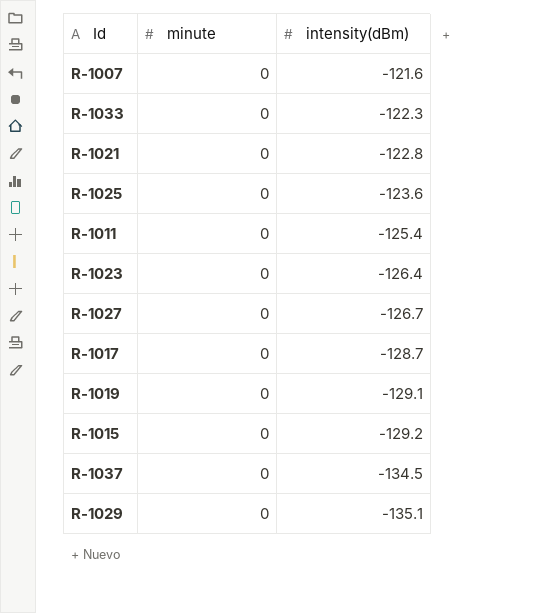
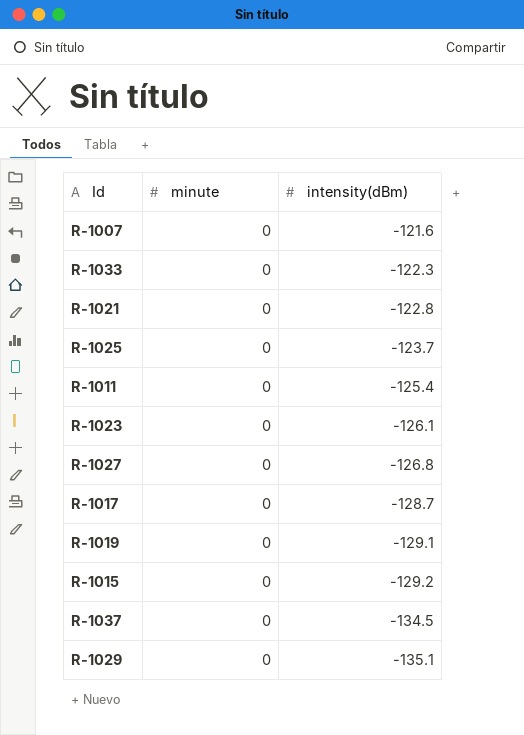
R-1025 | intensity(dBm): -123.6 -> -123.7
R-1023 | intensity(dBm): -126.4 -> -126.1
R-1027 | intensity(dBm): -126.7 -> -126.8

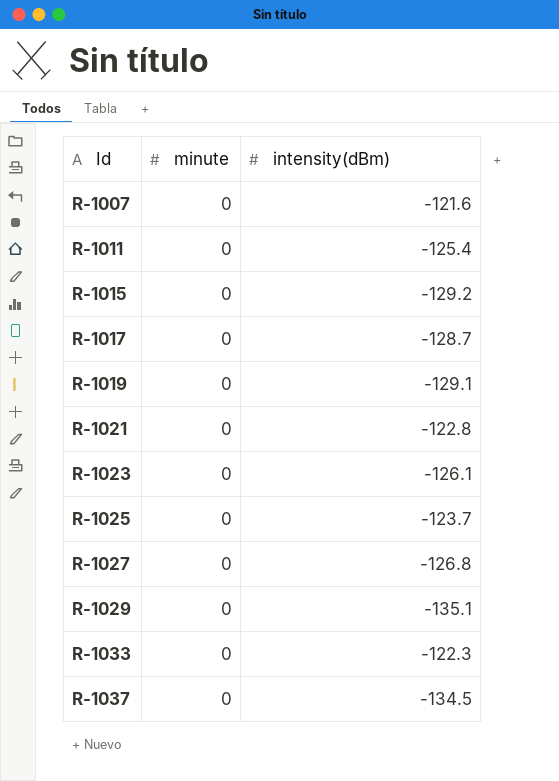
row order: intensity(dBm) descending -> Id ascending

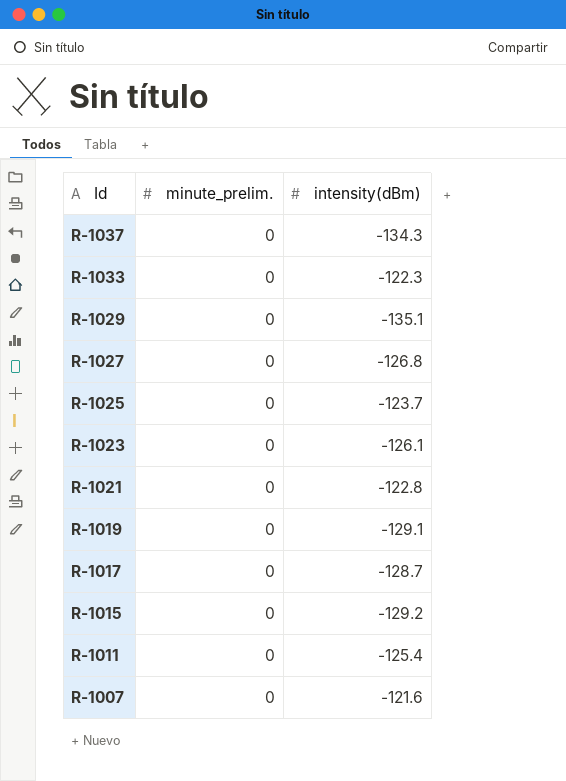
row order: Id ascending -> Id descending
column name: minute -> minute_prelim.
R-1037 | intensity(dBm): -134.5 -> -134.3

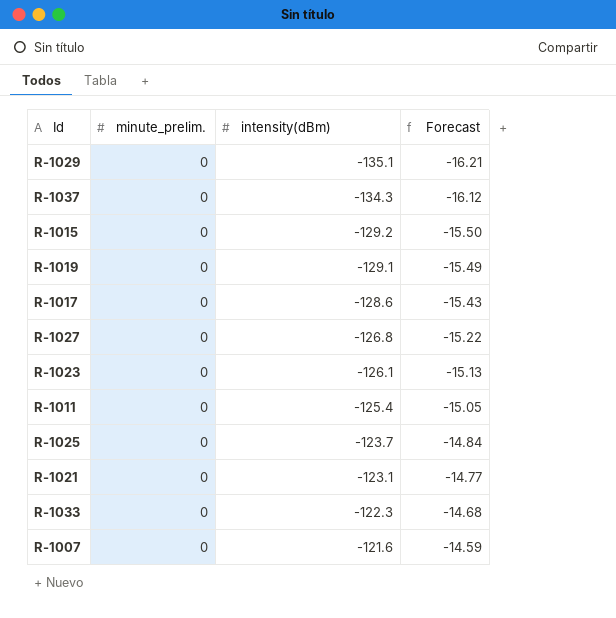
row order: Id descending -> intensity(dBm) ascending
column Forecast | formula: none -> [intensity(dBm)] * 0.12
R-1017 | intensity(dBm): -128.7 -> -128.6
R-1021 | intensity(dBm): -122.8 -> -123.1

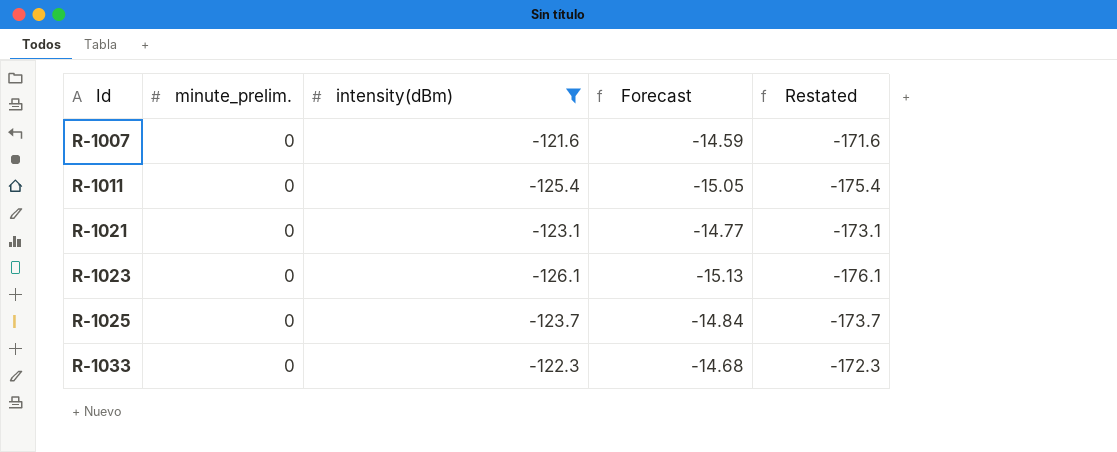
filter: none -> intensity(dBm) >= -126.1
row order: intensity(dBm) ascending -> Id ascending
column Restated | formula: none -> [intensity(dBm)] - 50

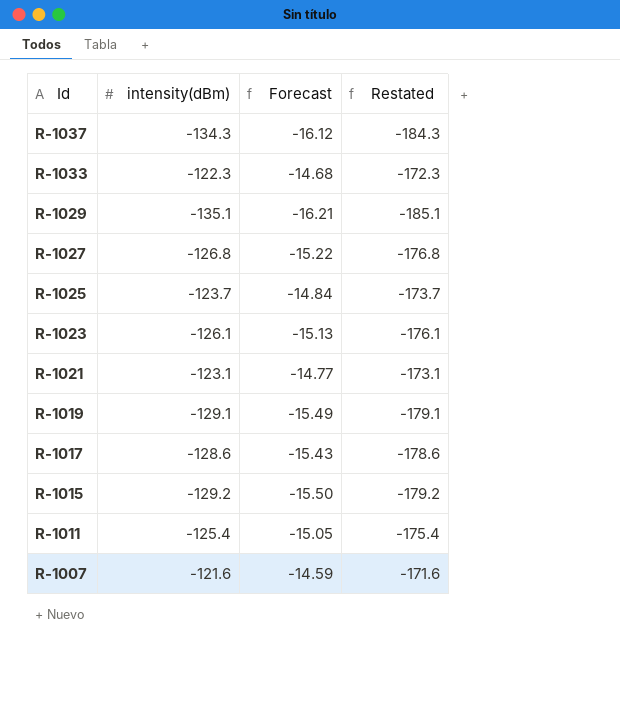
filter: intensity(dBm) >= -126.1 -> none
row order: Id ascending -> Id descending
column minute_prelim. | position: 2 -> none

